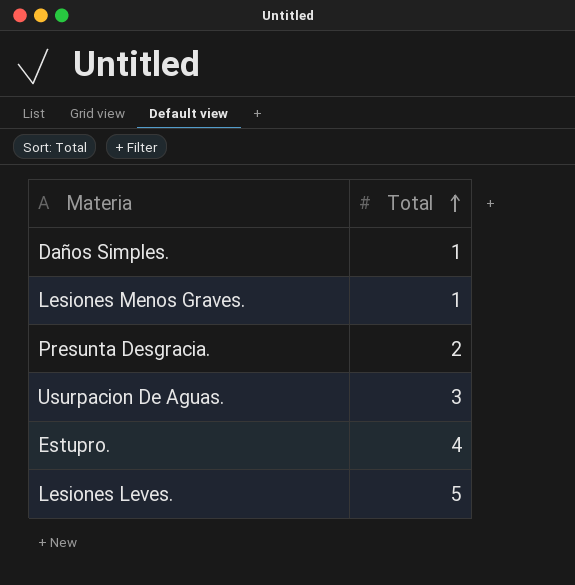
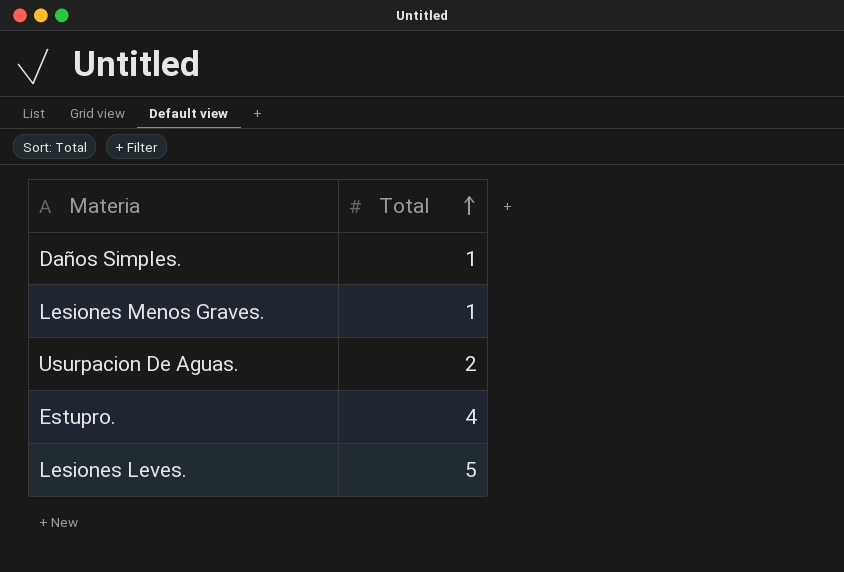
row Presunta Desgracia.: 2 -> none
Usurpacion De Aguas. | Total: 3 -> 2

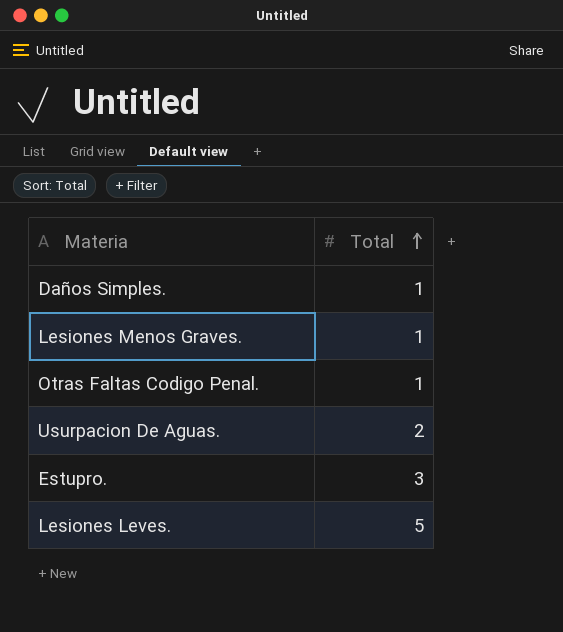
row Otras Faltas Codigo Penal.: none -> 1
Estupro. | Total: 4 -> 3

